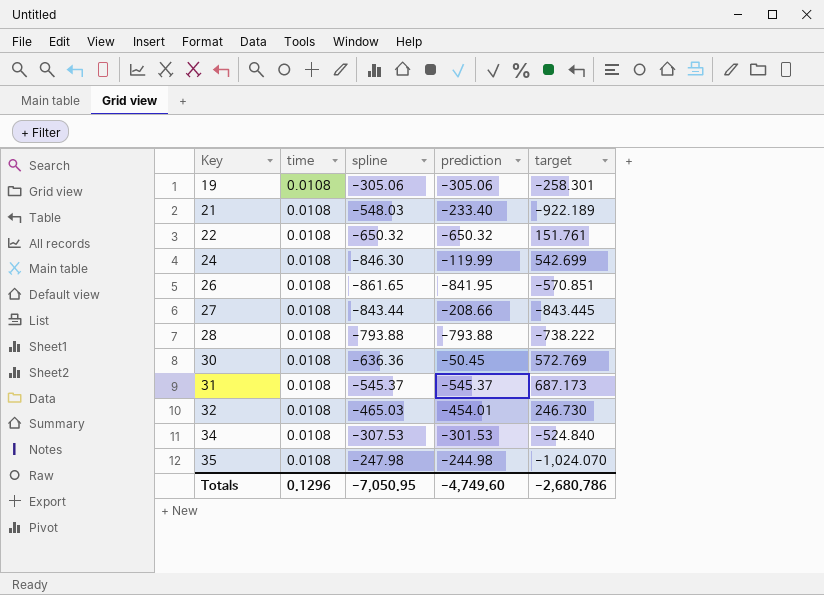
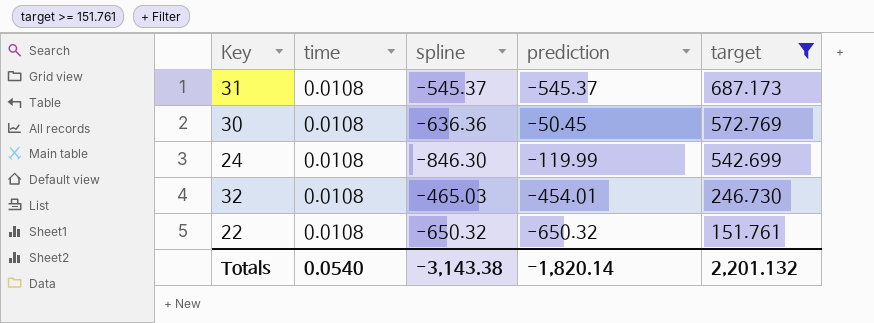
filter: none -> target >= 151.761
row order: Key ascending -> target descending
Totals | time: 0.1296 -> 0.0540
Totals | spline: -7,050.95 -> -3,143.38
Totals | prediction: -4,749.60 -> -1,820.14
Totals | target: -2,680.786 -> 2,201.132

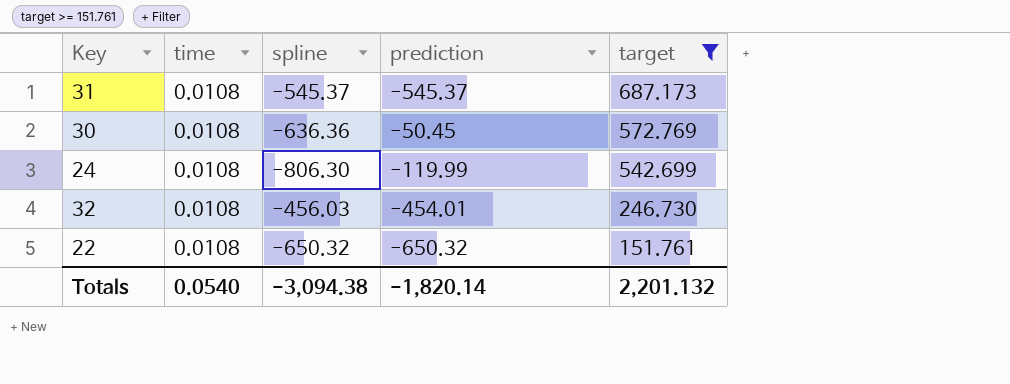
24 | spline: -846.30 -> -806.30
32 | spline: -465.03 -> -456.03
Totals | spline: -3,143.38 -> -3,094.38

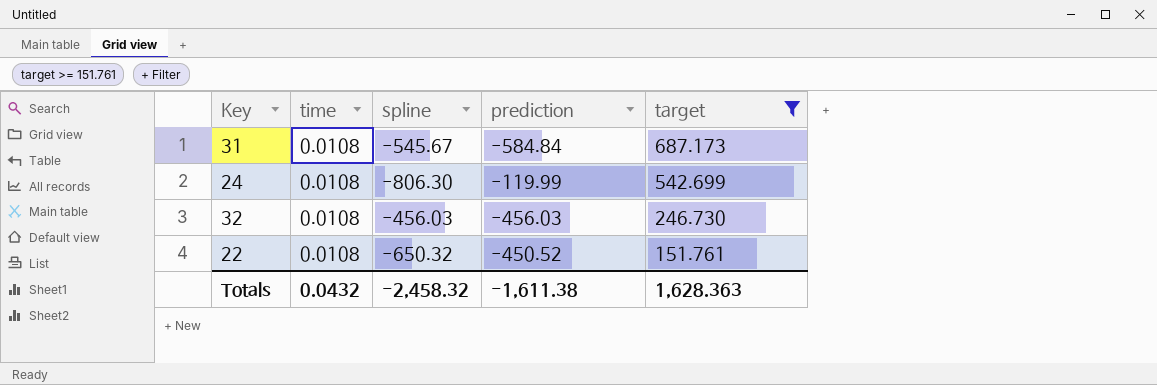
row 30: 0.0108 | -636.36 | -50.45 | 572.769 -> none
31 | spline: -545.37 -> -545.67
31 | prediction: -545.37 -> -584.84
32 | prediction: -454.01 -> -456.03
22 | prediction: -650.32 -> -450.52
Totals | time: 0.0540 -> 0.0432
Totals | spline: -3,094.38 -> -2,458.32
Totals | prediction: -1,820.14 -> -1,611.38
Totals | target: 2,201.132 -> 1,628.363

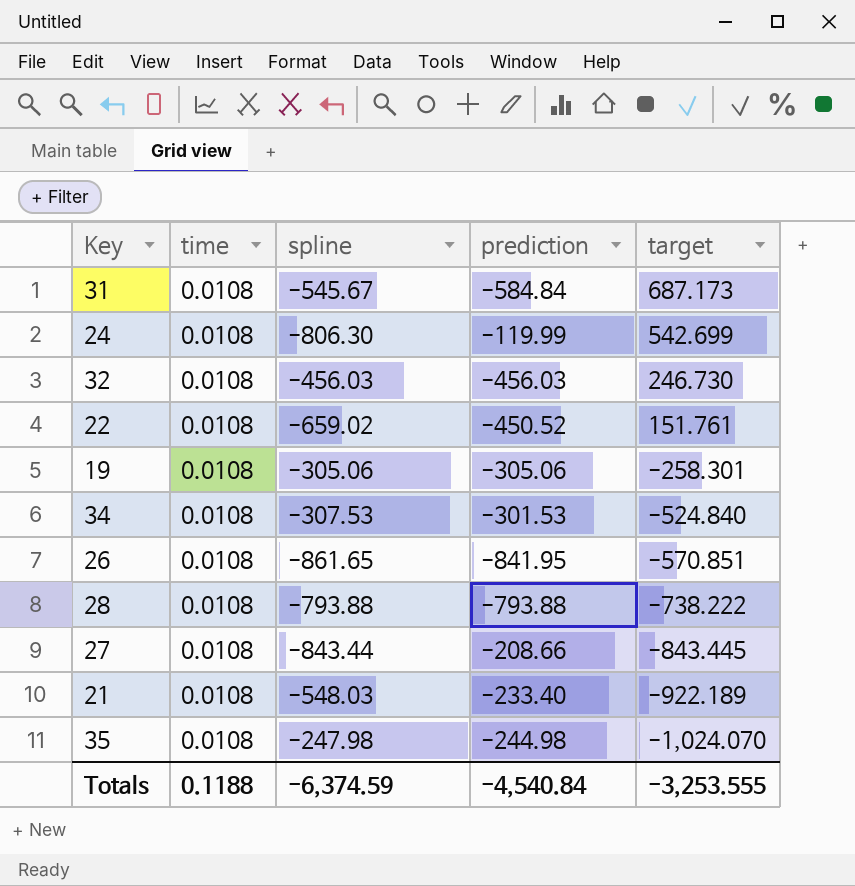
filter: target >= 151.761 -> none
22 | spline: -650.32 -> -659.02
Totals | time: 0.0432 -> 0.1188
Totals | spline: -2,458.32 -> -6,374.59
Totals | prediction: -1,611.38 -> -4,540.84
Totals | target: 1,628.363 -> -3,253.555

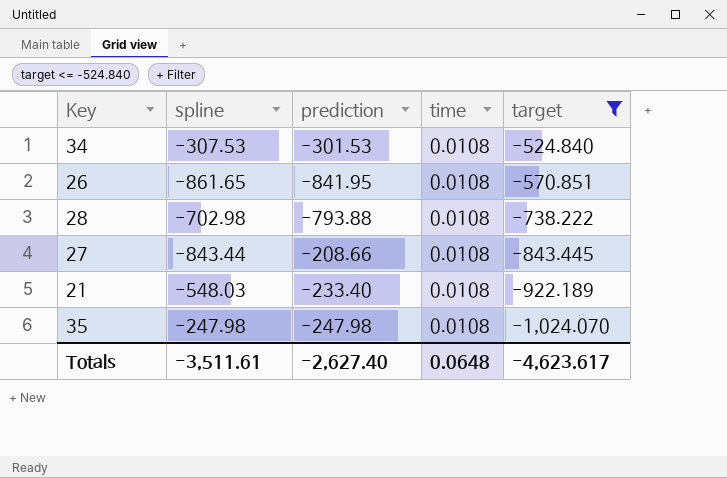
filter: none -> target <= -524.840
column time | position: 2 -> 4
28 | spline: -793.88 -> -702.98
35 | prediction: -244.98 -> -247.98
Totals | spline: -6,374.59 -> -3,511.61
Totals | prediction: -4,540.84 -> -2,627.40
Totals | time: 0.1188 -> 0.0648
Totals | target: -3,253.555 -> -4,623.617

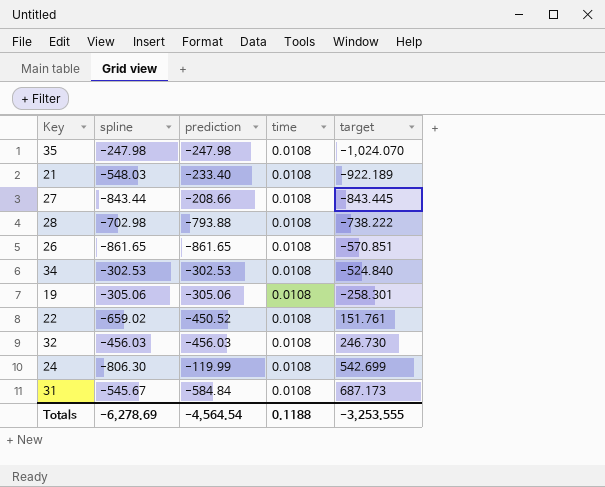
filter: target <= -524.840 -> none
row order: target descending -> target ascending
26 | prediction: -841.95 -> -861.65
34 | spline: -307.53 -> -302.53
34 | prediction: -301.53 -> -302.53
Totals | spline: -3,511.61 -> -6,278.69
Totals | prediction: -2,627.40 -> -4,564.54
Totals | time: 0.0648 -> 0.1188
Totals | target: -4,623.617 -> -3,253.555

